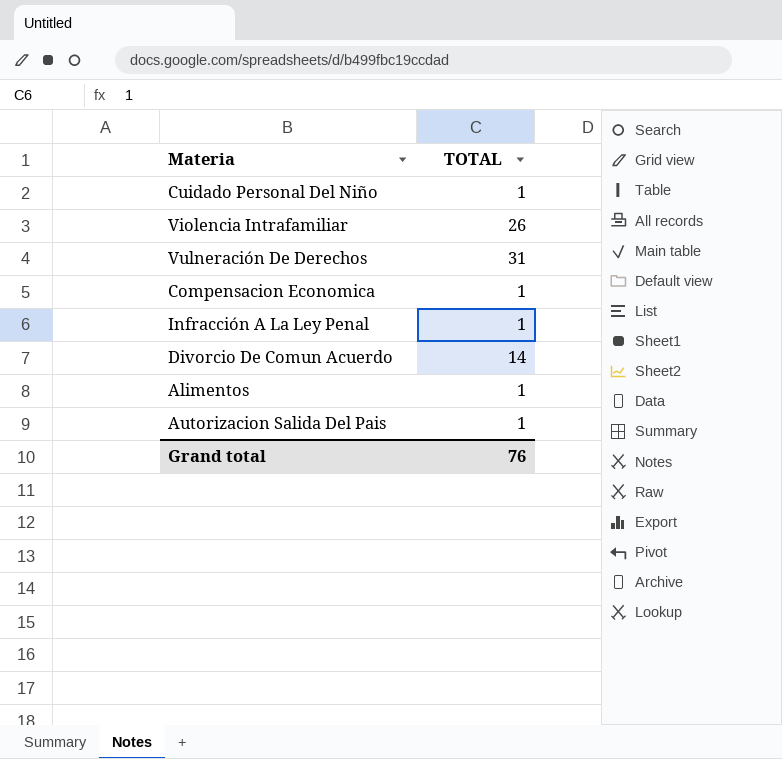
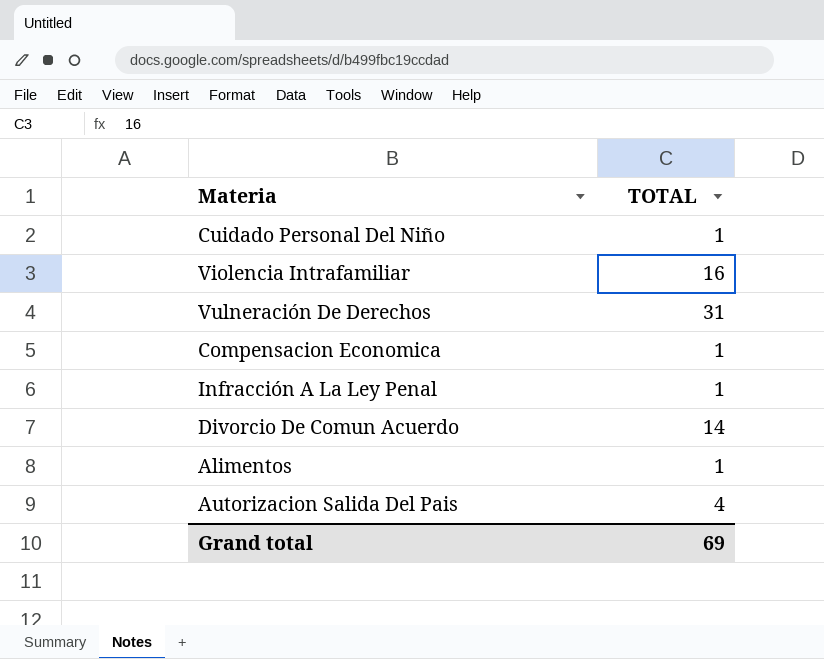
Violencia Intrafamiliar | TOTAL: 26 -> 16
Autorizacion Salida Del Pais | TOTAL: 1 -> 4
Grand total | TOTAL: 76 -> 69

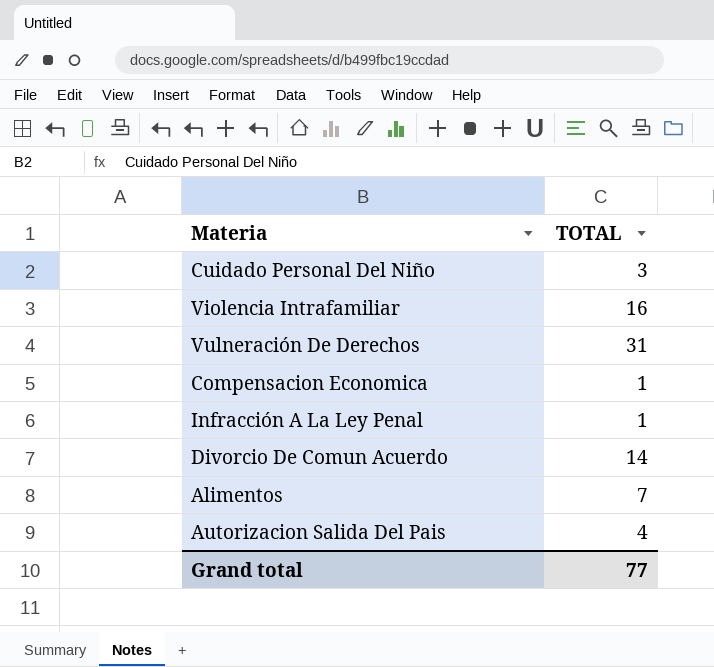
Cuidado Personal Del Niño | TOTAL: 1 -> 3
Alimentos | TOTAL: 1 -> 7
Grand total | TOTAL: 69 -> 77

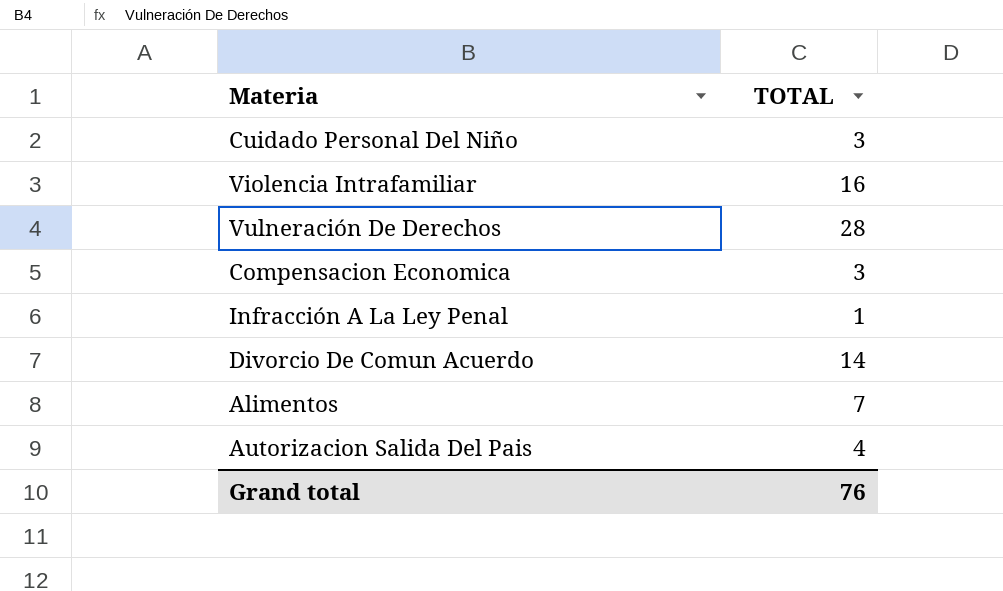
Vulneración De Derechos | TOTAL: 31 -> 28
Compensacion Economica | TOTAL: 1 -> 3
Grand total | TOTAL: 77 -> 76

